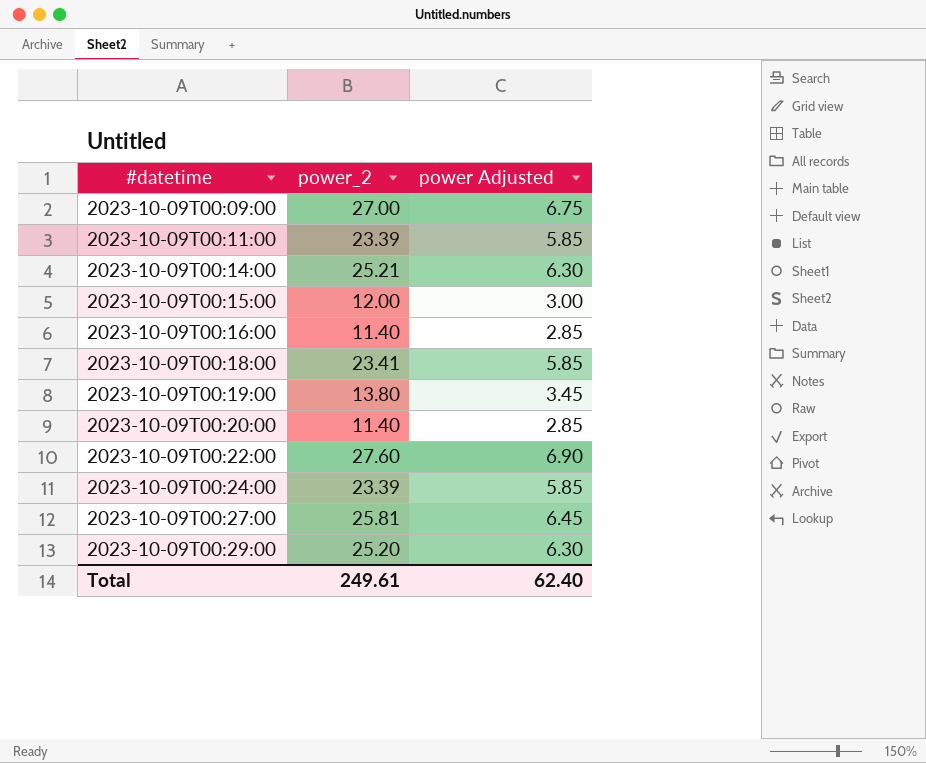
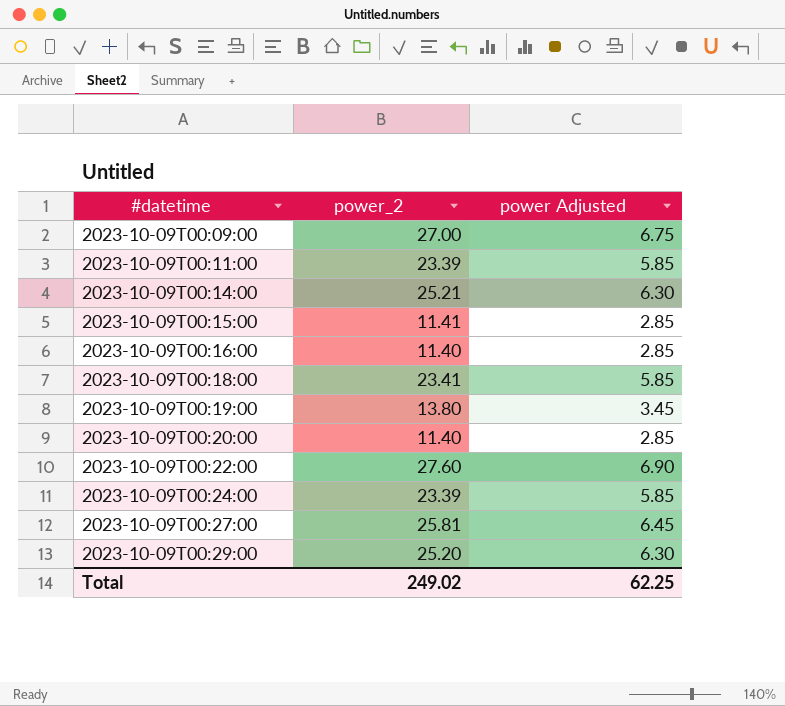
2023-10-09T00:15:00 | power_2: 12.00 -> 11.41
2023-10-09T00:15:00 | power Adjusted: 3.00 -> 2.85
Total | power_2: 249.61 -> 249.02
Total | power Adjusted: 62.40 -> 62.25

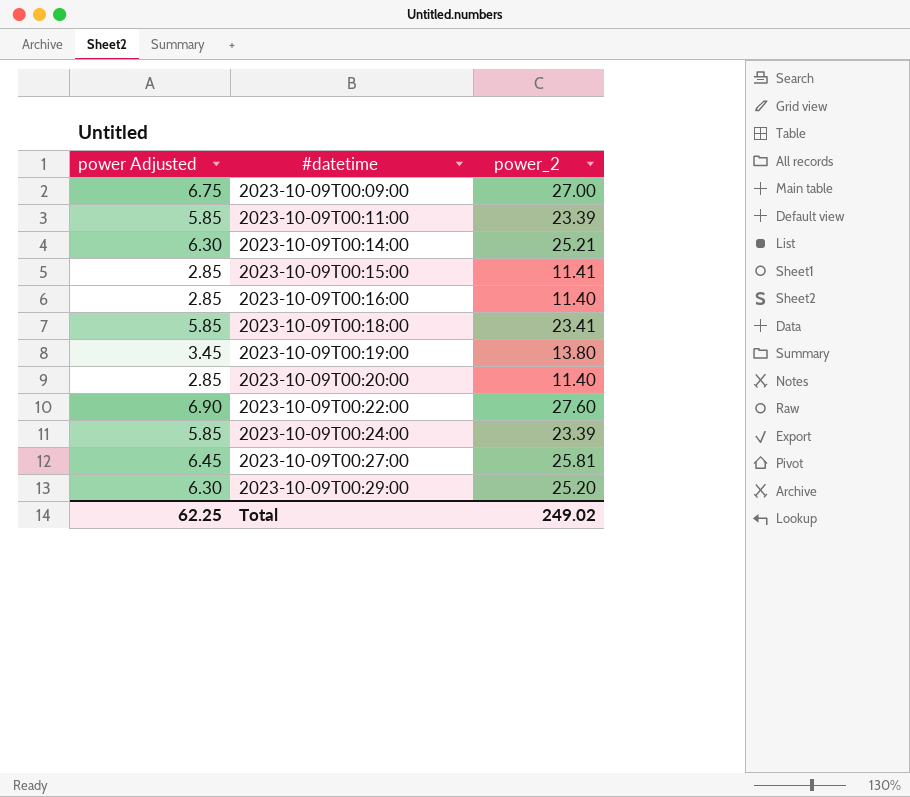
column power Adjusted | position: 3 -> 1

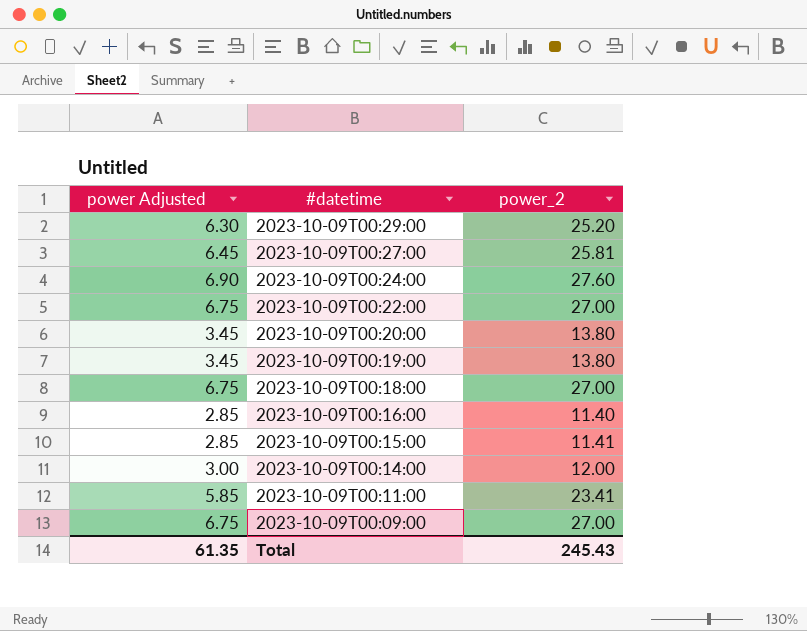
row order: #datetime ascending -> #datetime descending
2023-10-09T00:24:00 | power Adjusted: 5.85 -> 6.90
2023-10-09T00:24:00 | power_2: 23.39 -> 27.60
2023-10-09T00:22:00 | power Adjusted: 6.90 -> 6.75
2023-10-09T00:22:00 | power_2: 27.60 -> 27.00
2023-10-09T00:20:00 | power Adjusted: 2.85 -> 3.45
2023-10-09T00:20:00 | power_2: 11.40 -> 13.80
2023-10-09T00:18:00 | power Adjusted: 5.85 -> 6.75
2023-10-09T00:18:00 | power_2: 23.41 -> 27.00
2023-10-09T00:14:00 | power Adjusted: 6.30 -> 3.00
2023-10-09T00:14:00 | power_2: 25.21 -> 12.00
2023-10-09T00:11:00 | power_2: 23.39 -> 23.41
Total | power Adjusted: 62.25 -> 61.35
Total | power_2: 249.02 -> 245.43

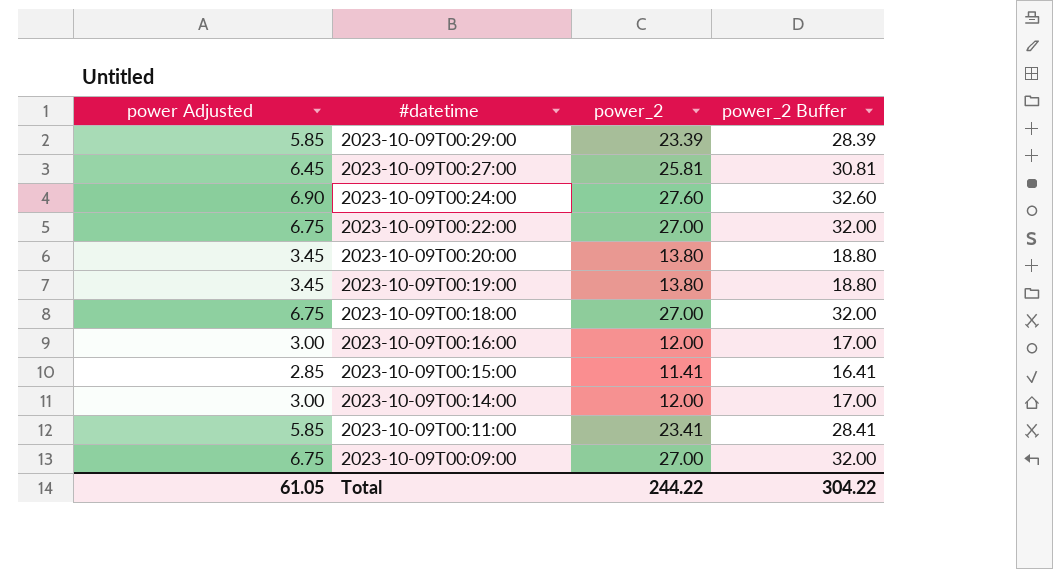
column power_2 Buffer | formula: none -> [power_2] + 5
2023-10-09T00:29:00 | power Adjusted: 6.30 -> 5.85
2023-10-09T00:29:00 | power_2: 25.20 -> 23.39
2023-10-09T00:16:00 | power Adjusted: 2.85 -> 3.00
2023-10-09T00:16:00 | power_2: 11.40 -> 12.00
Total | power Adjusted: 61.35 -> 61.05
Total | power_2: 245.43 -> 244.22

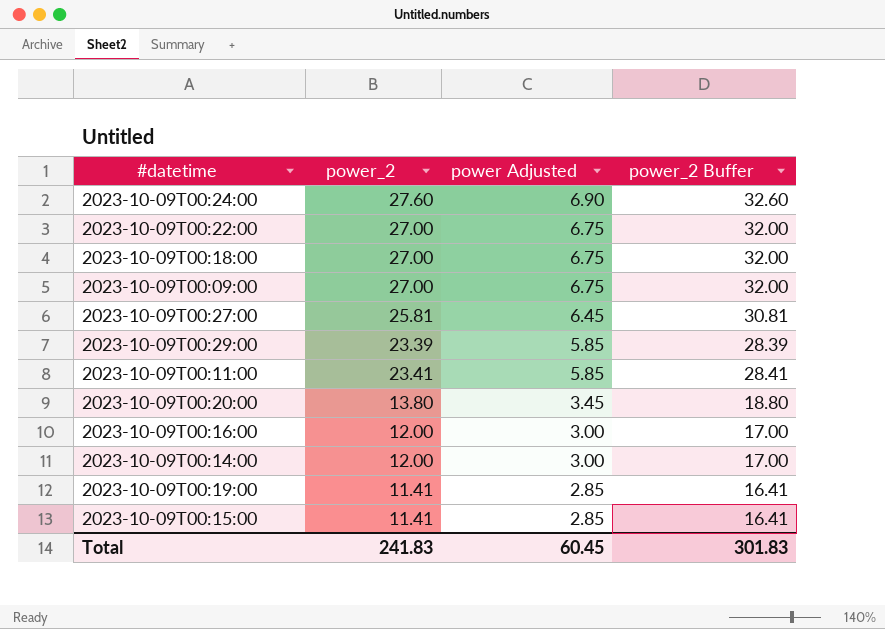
row order: #datetime descending -> power Adjusted descending
column power Adjusted | position: 1 -> 3
2023-10-09T00:19:00 | power_2: 13.80 -> 11.41
2023-10-09T00:19:00 | power Adjusted: 3.45 -> 2.85
2023-10-09T00:19:00 | power_2 Buffer: 18.80 -> 16.41
Total | power_2: 244.22 -> 241.83
Total | power Adjusted: 61.05 -> 60.45
Total | power_2 Buffer: 304.22 -> 301.83

